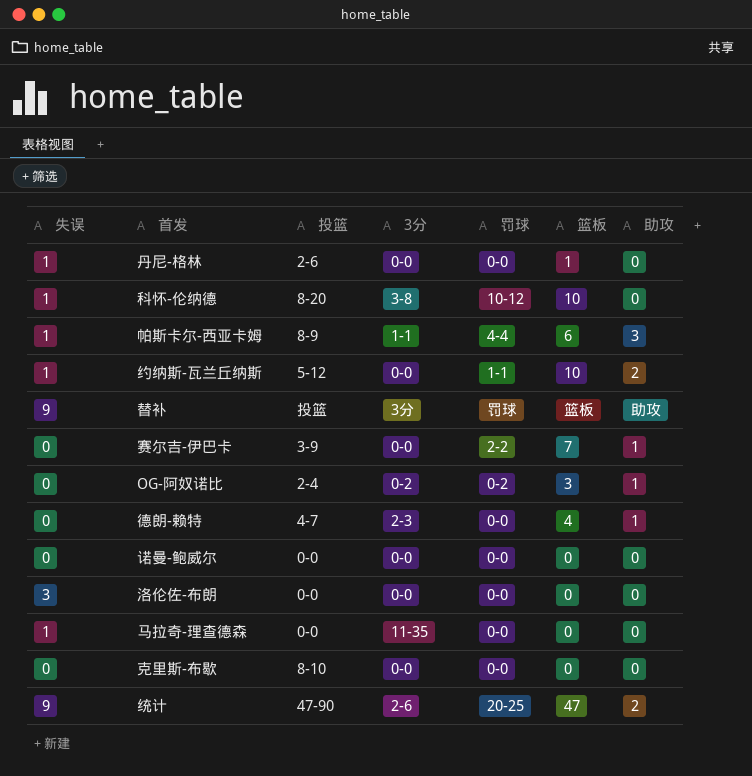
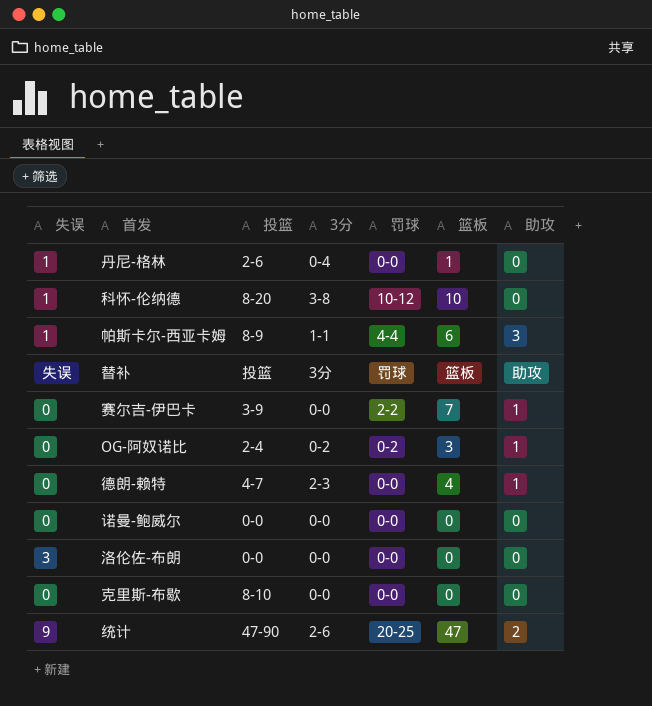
row 约纳斯-瓦兰丘纳斯: 1 | 5-12 | 0-0 | 1-1 | 10 | 2 -> none
row 马拉奇-理查德森: 1 | 0-0 | 11-35 | 0-0 | 0 | 0 -> none
丹尼-格林 | 3分: 0-0 -> 0-4
替补 | 失误: 9 -> 失误

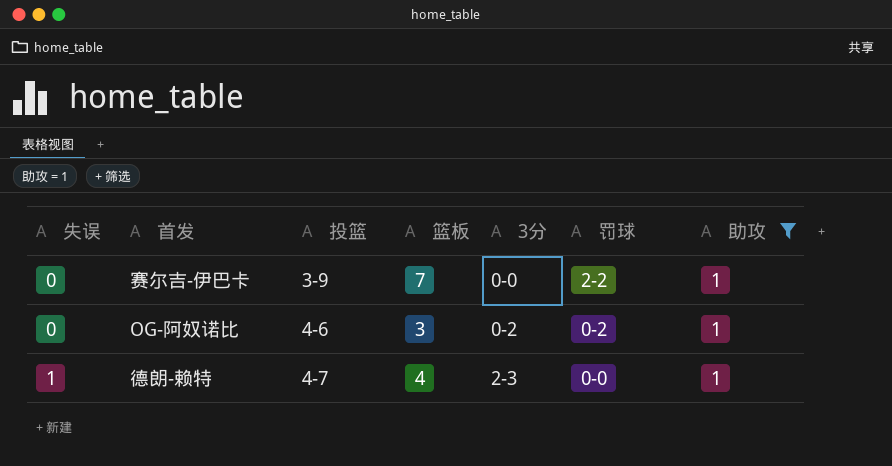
filter: none -> 助攻 = 1
column 篮板 | position: 6 -> 4
OG-阿奴诺比 | 投篮: 2-4 -> 4-6
德朗-赖特 | 失误: 0 -> 1

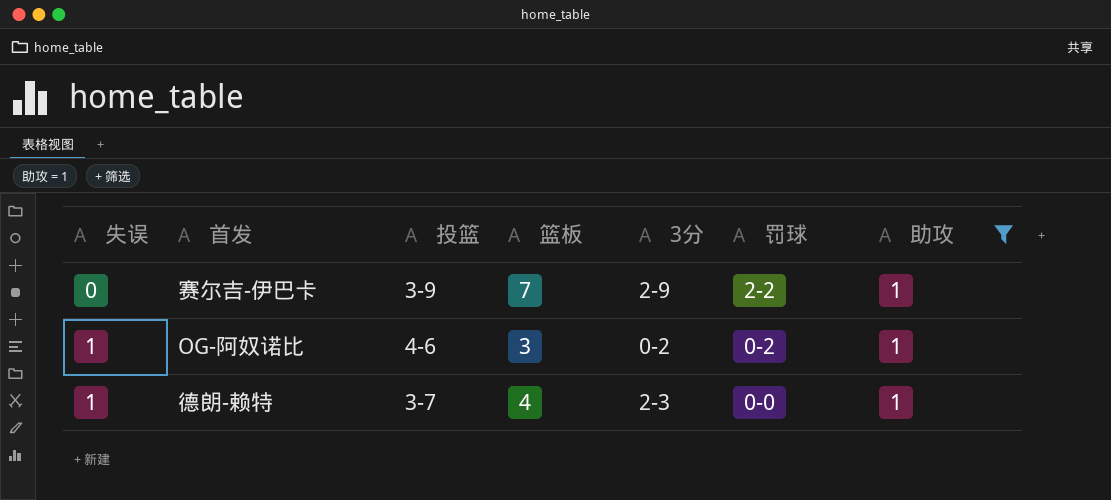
赛尔吉-伊巴卡 | 3分: 0-0 -> 2-9
OG-阿奴诺比 | 失误: 0 -> 1
德朗-赖特 | 投篮: 4-7 -> 3-7

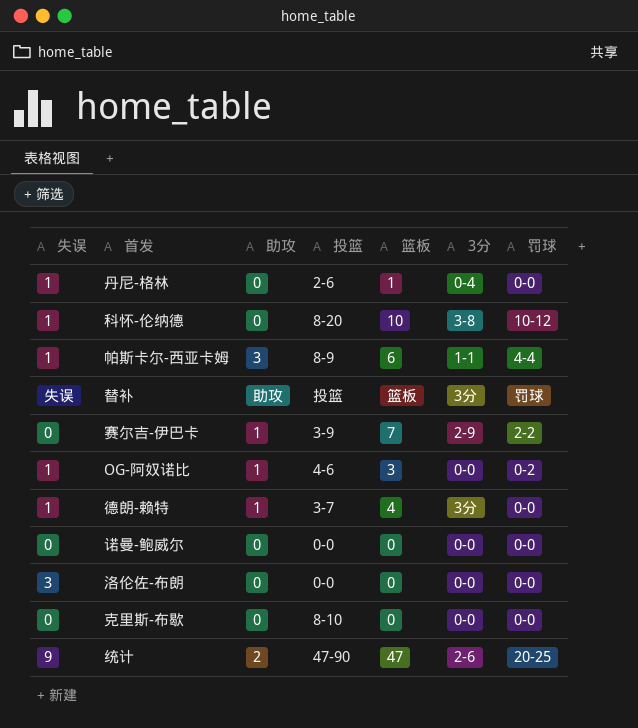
filter: 助攻 = 1 -> none
column 助攻 | position: 7 -> 3
OG-阿奴诺比 | 3分: 0-2 -> 0-0
德朗-赖特 | 3分: 2-3 -> 3分

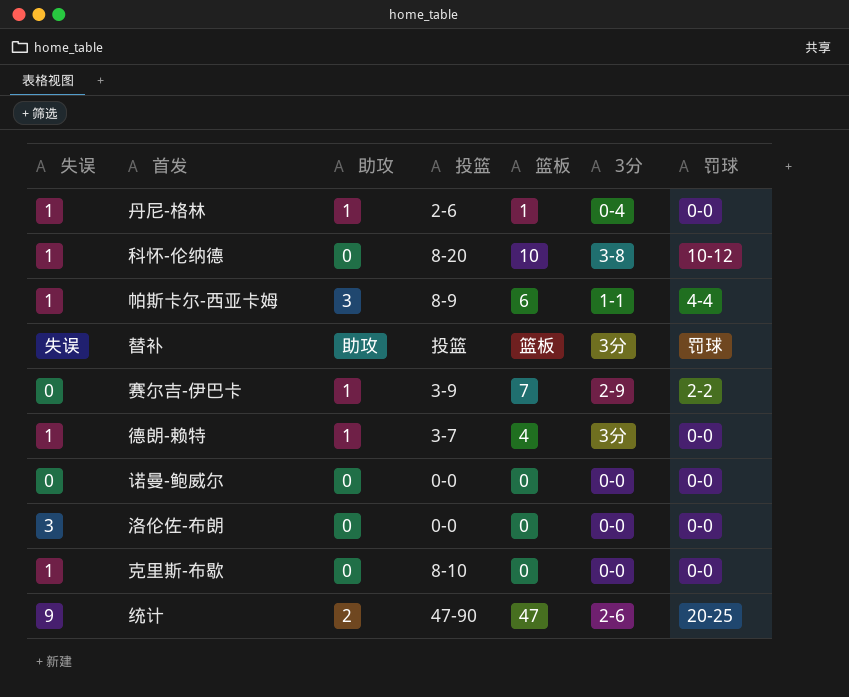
row OG-阿奴诺比: 1 | 1 | 4-6 | 3 | 0-0 | 0-2 -> none
丹尼-格林 | 助攻: 0 -> 1
克里斯-布歇 | 失误: 0 -> 1

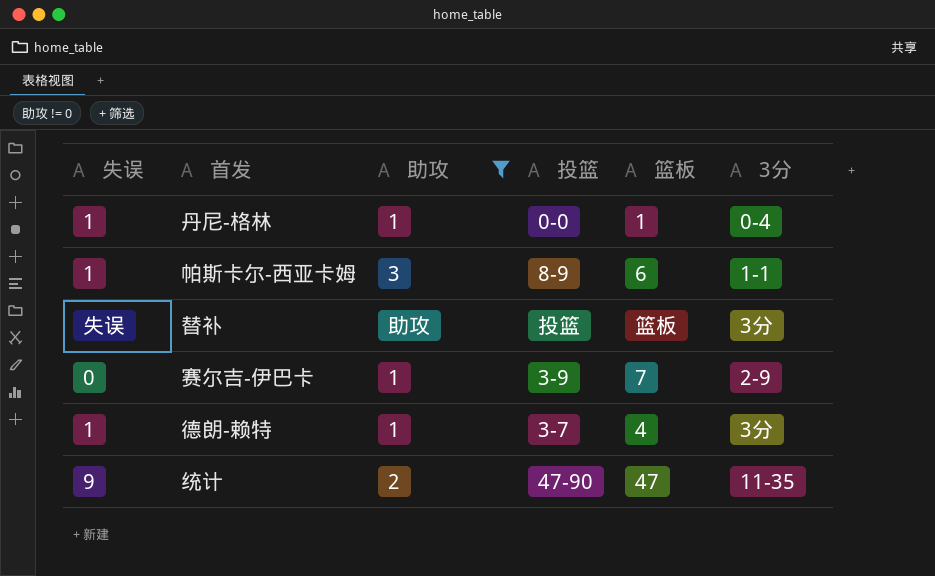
filter: none -> 助攻 != 0
column 罚球 | position: 7 -> none
丹尼-格林 | 投篮: 2-6 -> 0-0
统计 | 3分: 2-6 -> 11-35

